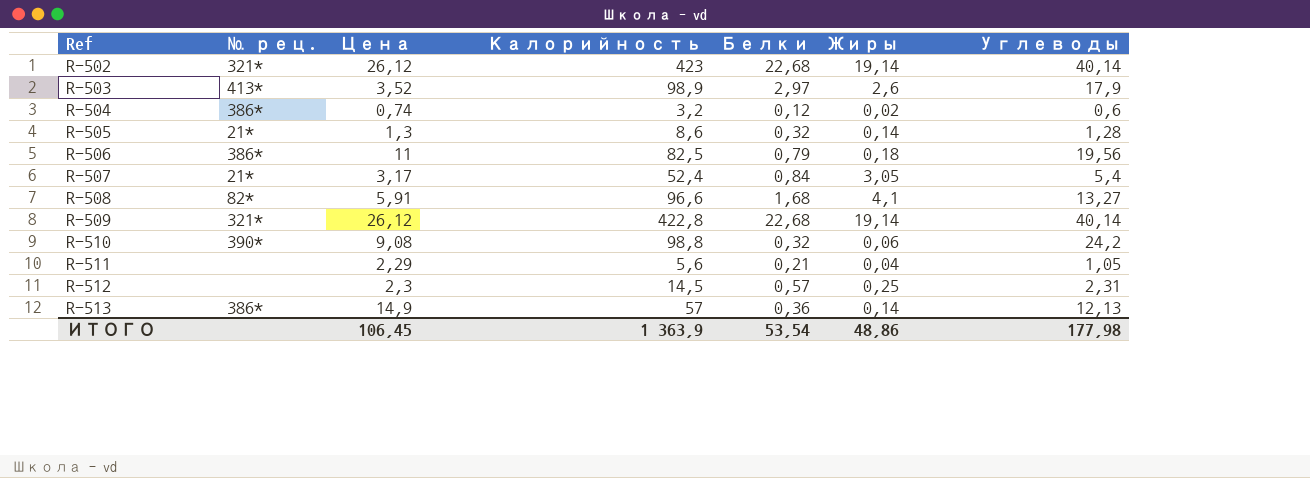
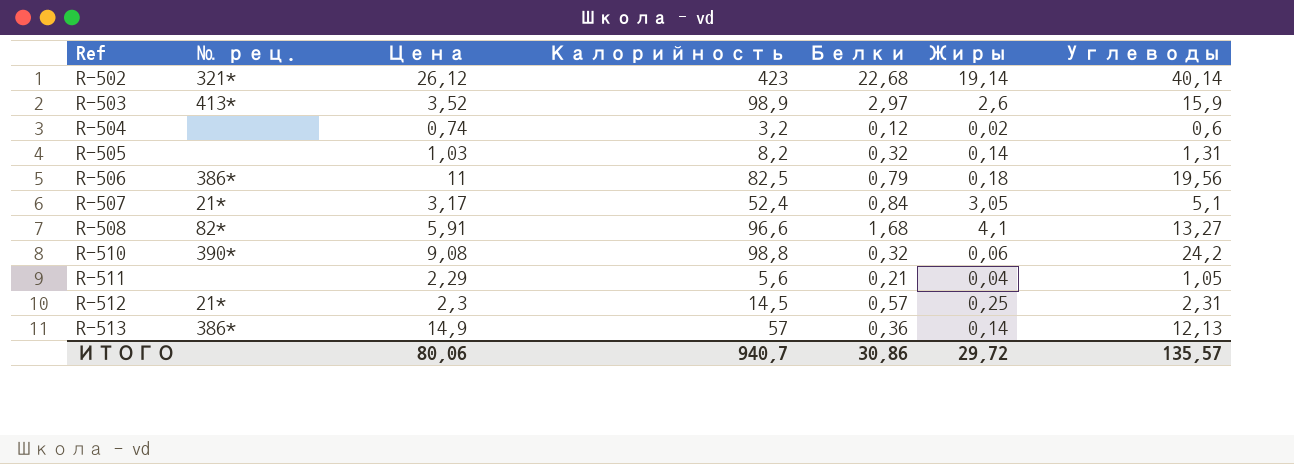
row R-509: 321* | 26,12 | 422,8 | 22,68 | 19,14 | 40,14 -> none
R-503 | Углеводы: 17,9 -> 15,9
R-504 | № рец.: 386* -> none
R-505 | № рец.: 21* -> none
R-505 | Цена: 1,3 -> 1,03
R-505 | Калорийность: 8,6 -> 8,2
R-505 | Углеводы: 1,28 -> 1,31
R-507 | Углеводы: 5,4 -> 5,1
R-512 | № рец.: none -> 21*
ИТОГО | Цена: 106,45 -> 80,06
ИТОГО | Калорийность: 1 363,9 -> 940,7
ИТОГО | Белки: 53,54 -> 30,86
ИТОГО | Жиры: 48,86 -> 29,72
ИТОГО | Углеводы: 177,98 -> 135,57

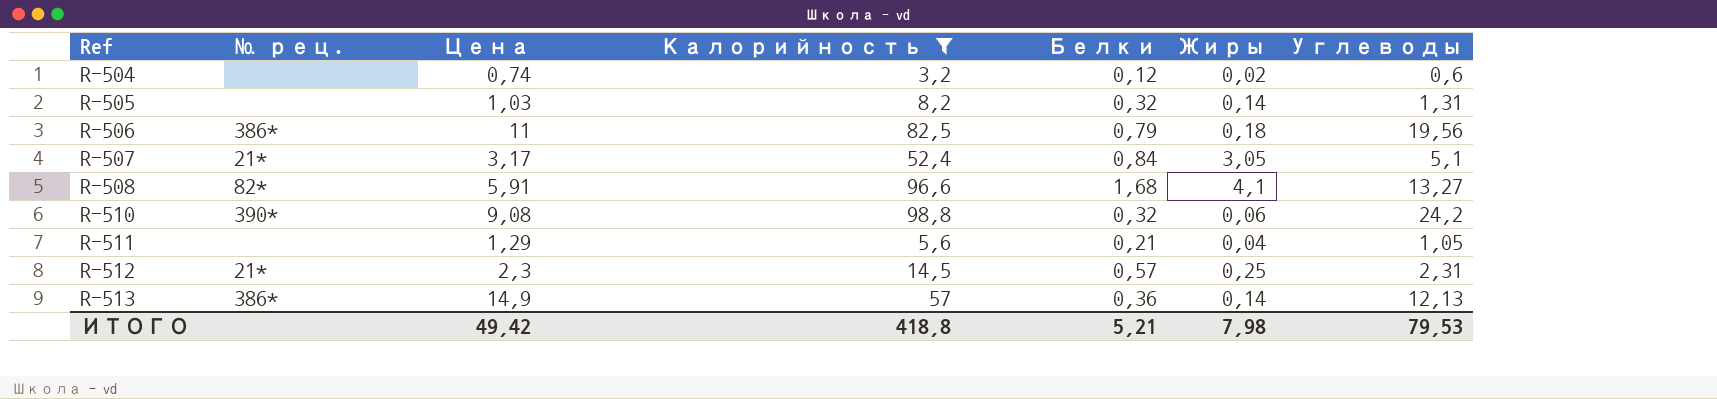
filter: none -> Калорийность <= 98,8
R-511 | Цена: 2,29 -> 1,29
ИТОГО | Цена: 80,06 -> 49,42
ИТОГО | Калорийность: 940,7 -> 418,8
ИТОГО | Белки: 30,86 -> 5,21
ИТОГО | Жиры: 29,72 -> 7,98
ИТОГО | Углеводы: 135,57 -> 79,53

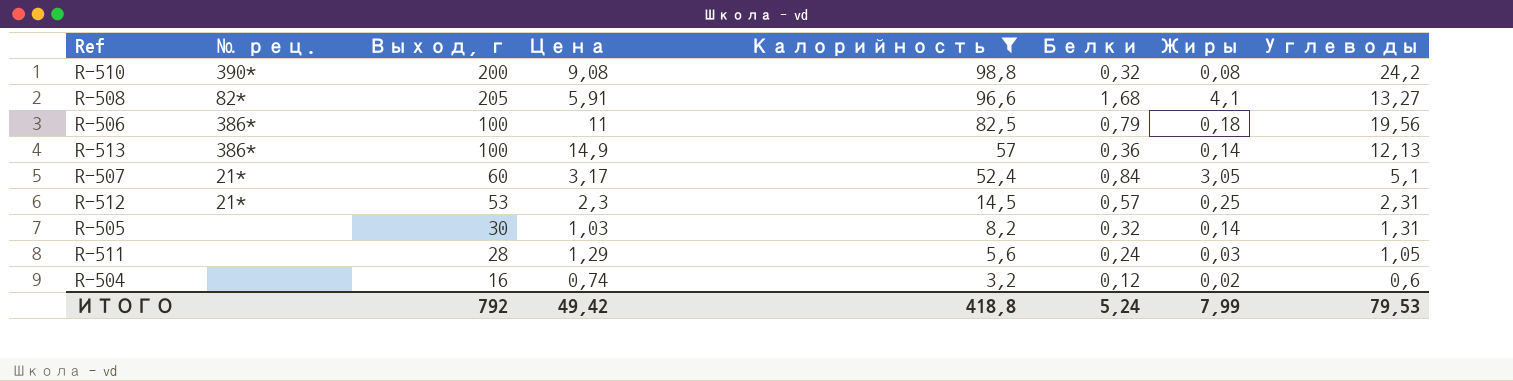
row order: Ref ascending -> Калорийность descending
column Выход, г | position: none -> 3
R-510 | Жиры: 0,06 -> 0,08
R-511 | Белки: 0,21 -> 0,24
R-511 | Жиры: 0,04 -> 0,03
ИТОГО | Белки: 5,21 -> 5,24
ИТОГО | Жиры: 7,98 -> 7,99

